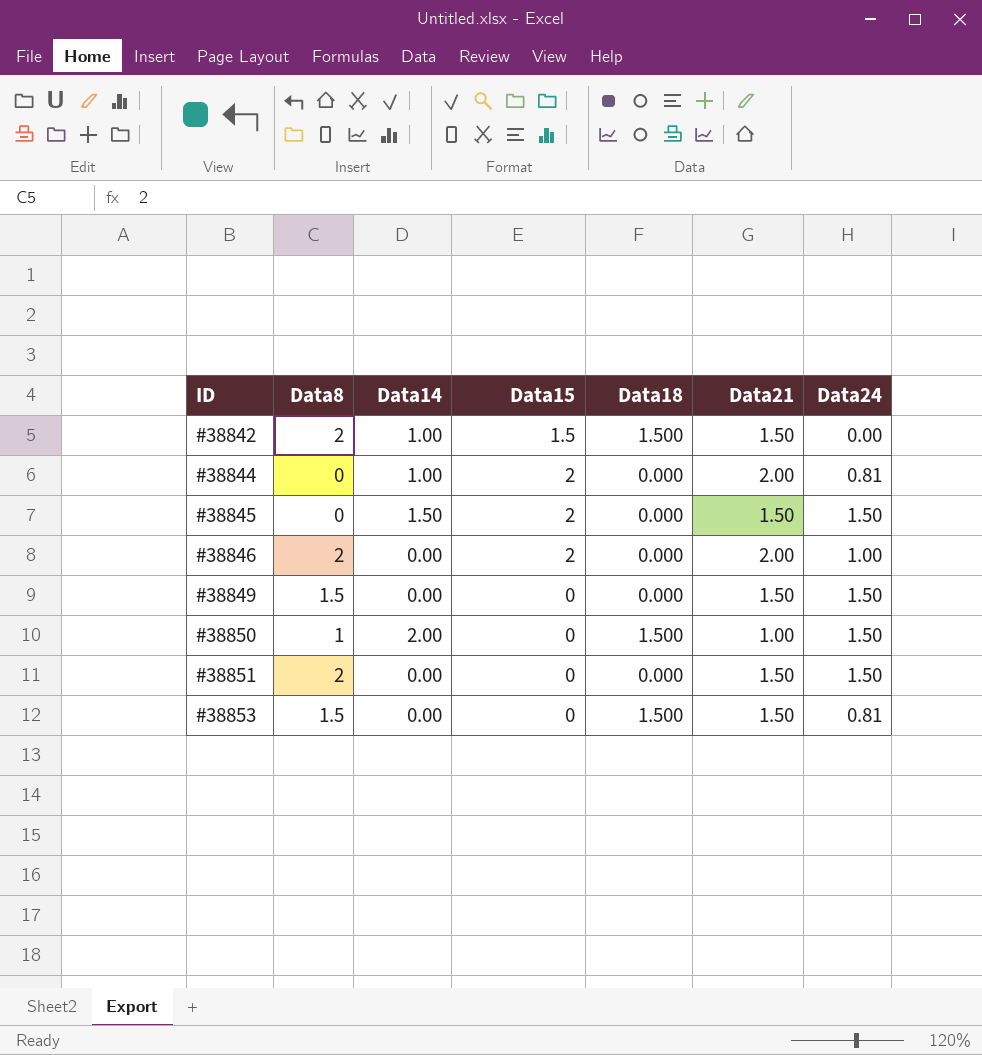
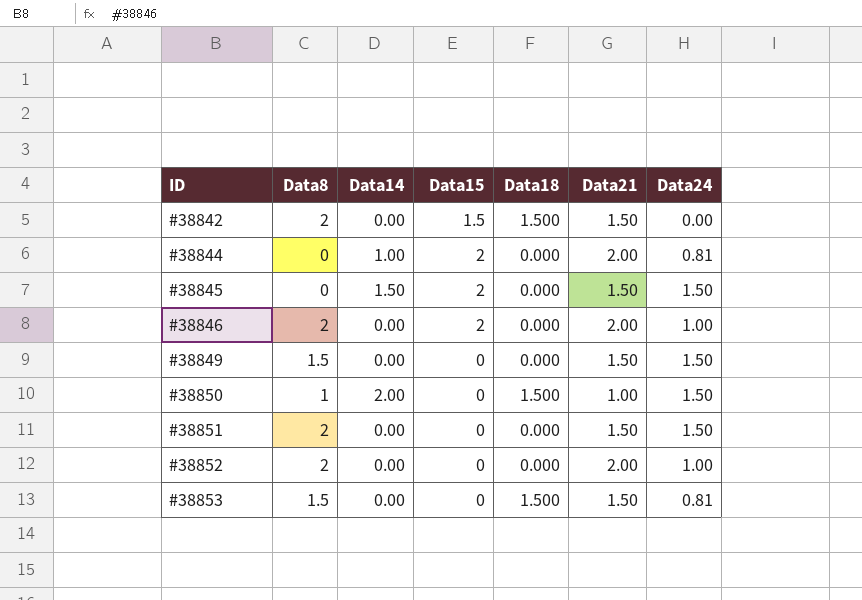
#38842 | Data14: 1.00 -> 0.00
row #38852: none -> 2 | 0.00 | 0 | 0.000 | 2.00 | 1.00

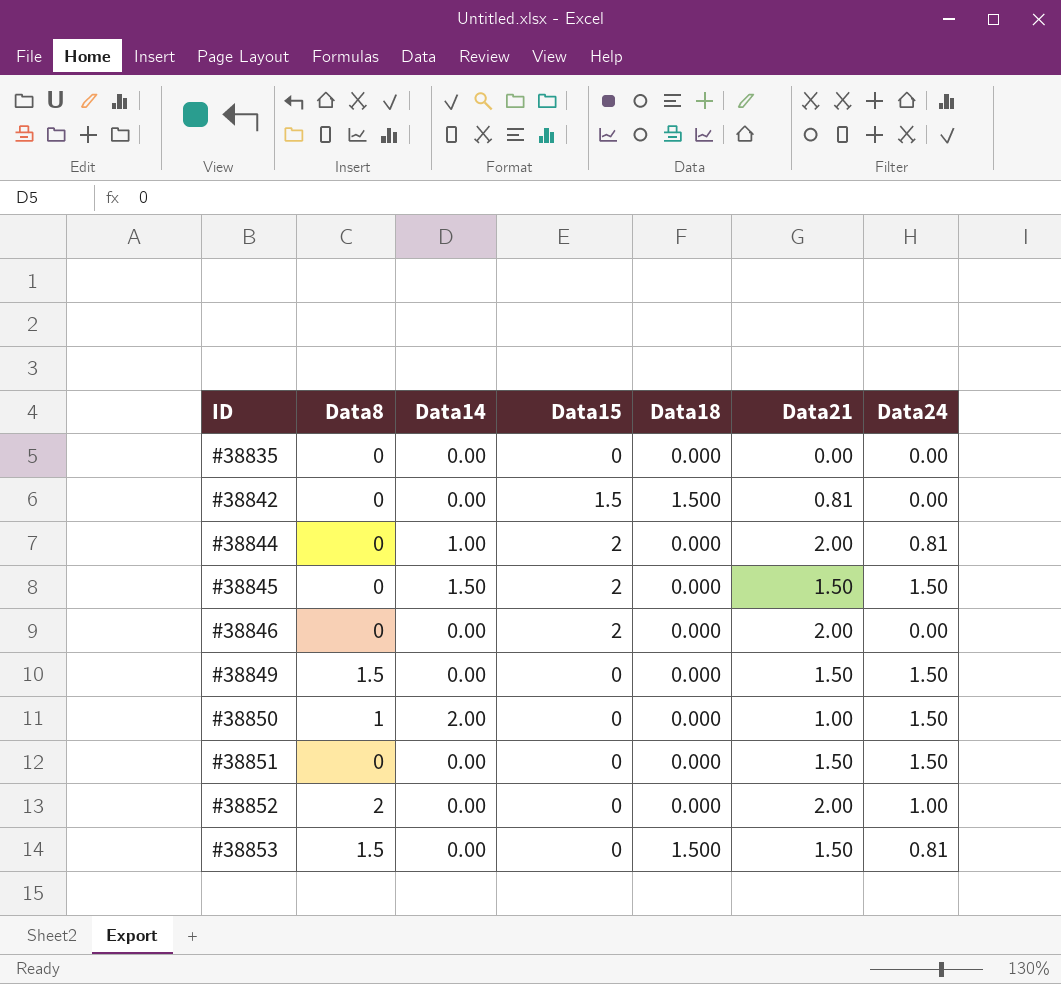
row #38835: none -> 0 | 0.00 | 0 | 0.000 | 0.00 | 0.00
#38842 | Data8: 2 -> 0
#38842 | Data21: 1.50 -> 0.81
#38846 | Data8: 2 -> 0
#38846 | Data24: 1.00 -> 0.00
#38850 | Data18: 1.500 -> 0.000
#38851 | Data8: 2 -> 0

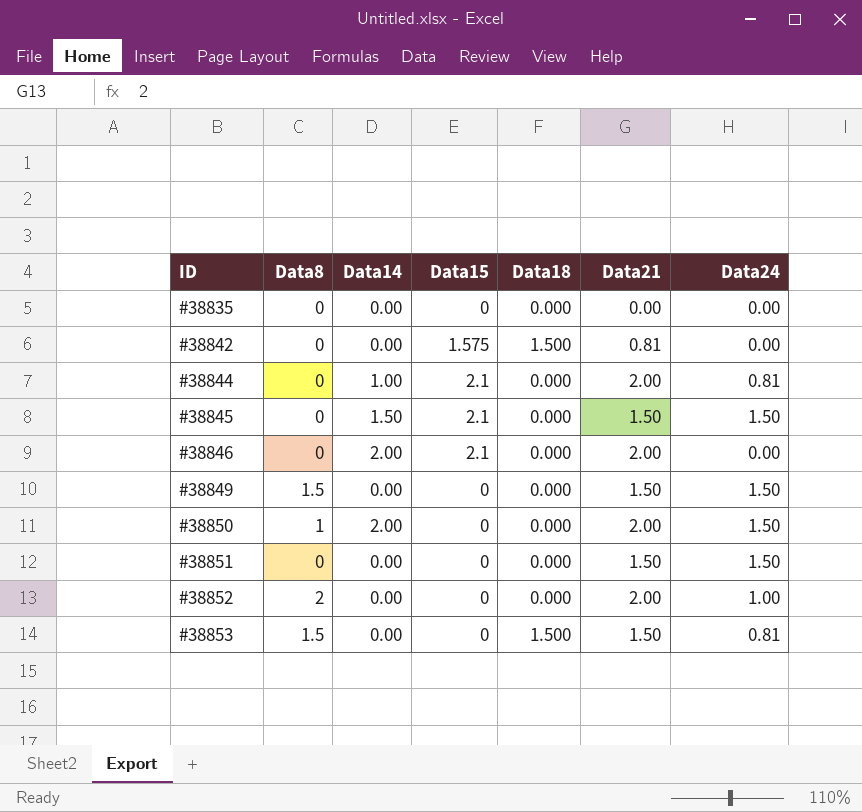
#38842 | Data15: 1.5 -> 1.575
#38844 | Data15: 2 -> 2.1
#38845 | Data15: 2 -> 2.1
#38846 | Data14: 0.00 -> 2.00
#38846 | Data15: 2 -> 2.1
#38850 | Data21: 1.00 -> 2.00

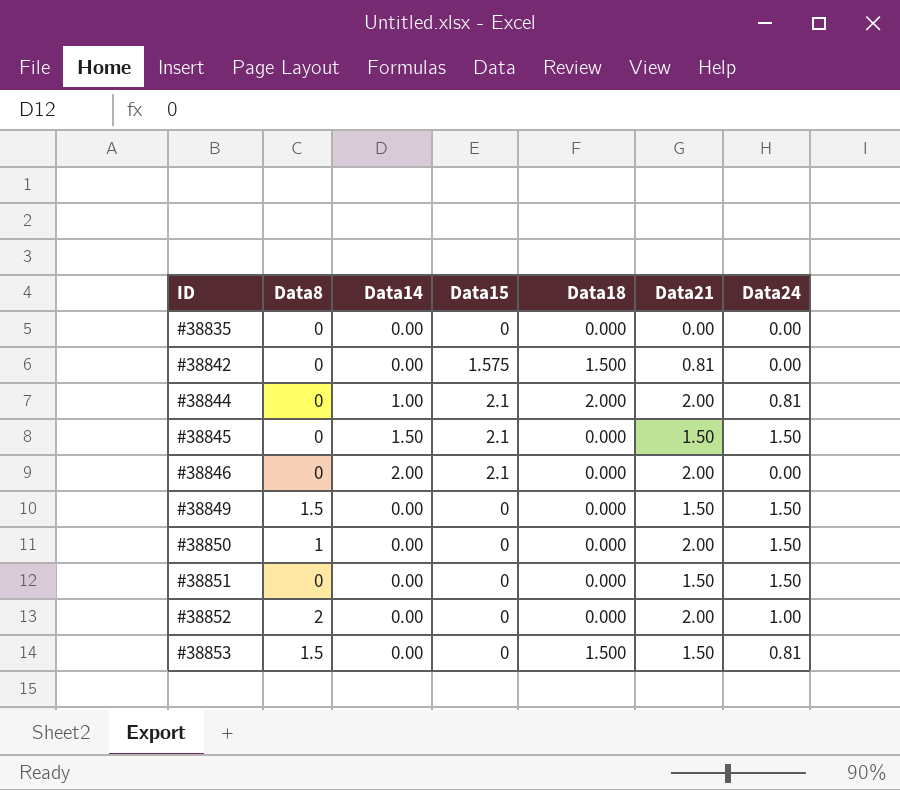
#38844 | Data18: 0.000 -> 2.000
#38850 | Data14: 2.00 -> 0.00

